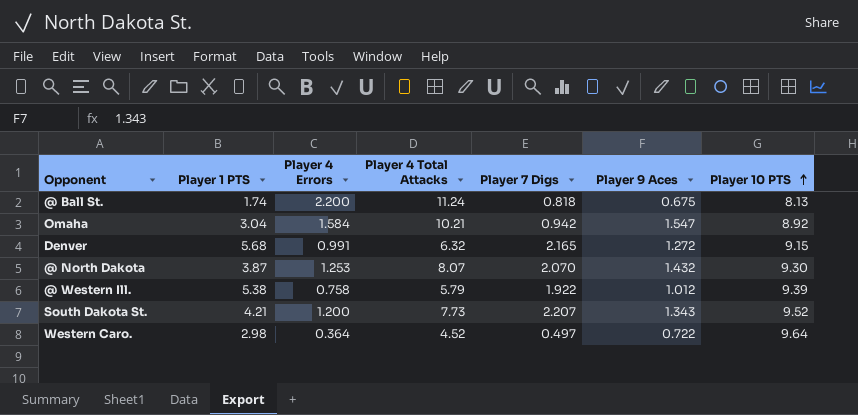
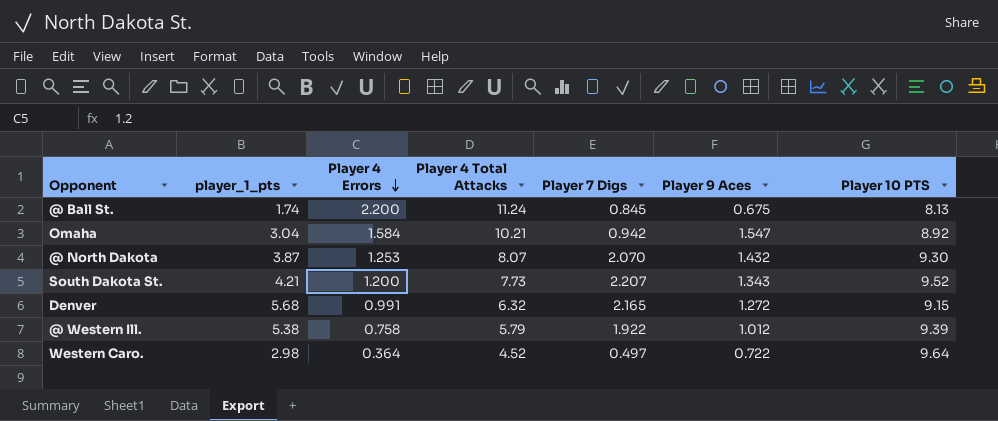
row order: Player 10 PTS ascending -> Player 4 Errors descending
column name: Player 1 PTS -> player_1_pts
@ Ball St. | Player 7 Digs: 0.818 -> 0.845

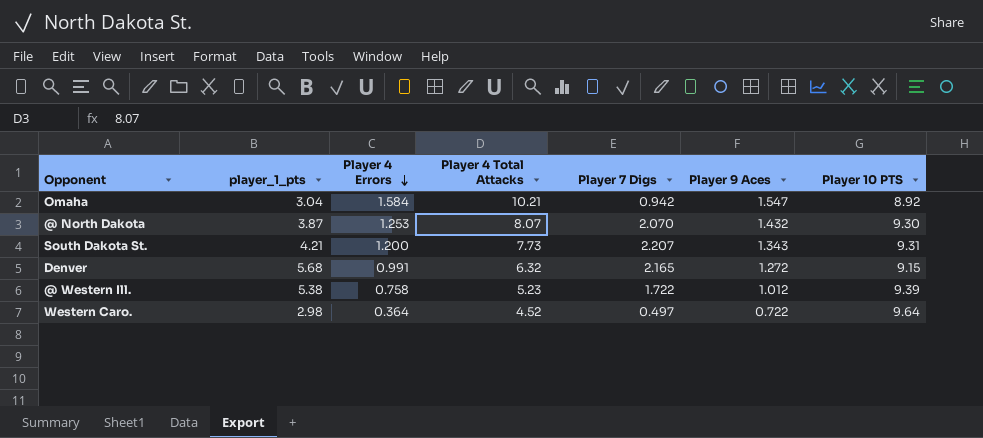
row @ Ball St.: 1.74 | 2.200 | 11.24 | 0.845 | 0.675 | 8.13 -> none
South Dakota St. | Player 10 PTS: 9.52 -> 9.31
@ Western Ill. | Player 4 Total Attacks: 5.79 -> 5.23
@ Western Ill. | Player 7 Digs: 1.922 -> 1.722

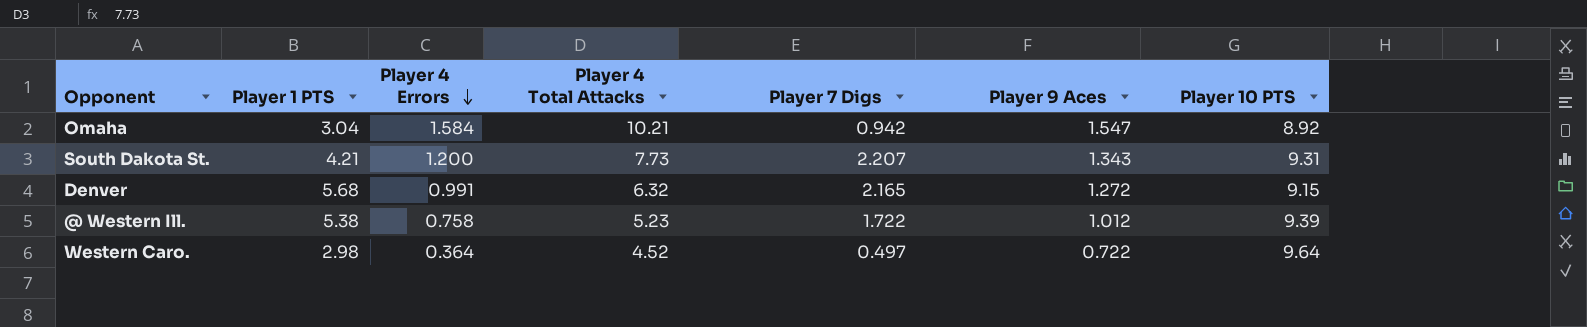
column name: player_1_pts -> Player 1 PTS
row @ North Dakota: 3.87 | 1.253 | 8.07 | 2.070 | 1.432 | 9.30 -> none

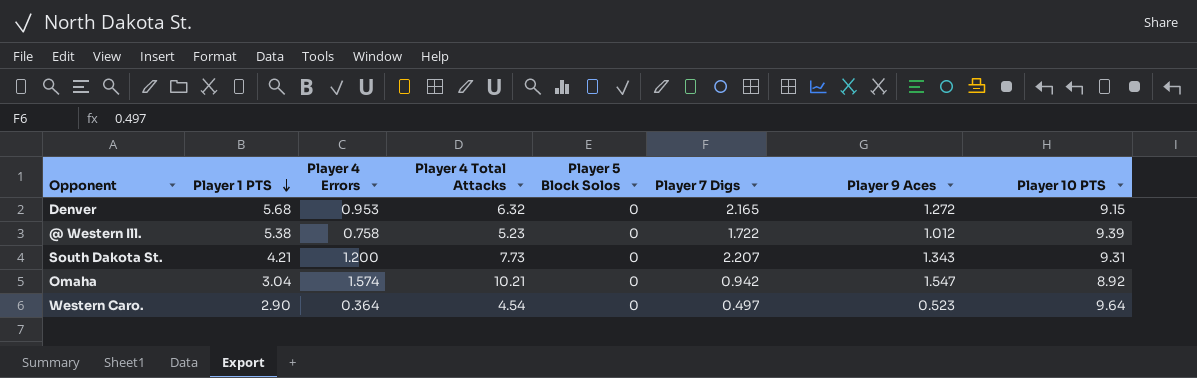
row order: Player 4 Errors descending -> Player 1 PTS descending
column Player 5 Block Solos | position: none -> 5
Denver | Player 4 Errors: 0.991 -> 0.953
Omaha | Player 4 Errors: 1.584 -> 1.574
Western Caro. | Player 1 PTS: 2.98 -> 2.90
Western Caro. | Player 4 Total Attacks: 4.52 -> 4.54
Western Caro. | Player 9 Aces: 0.722 -> 0.523

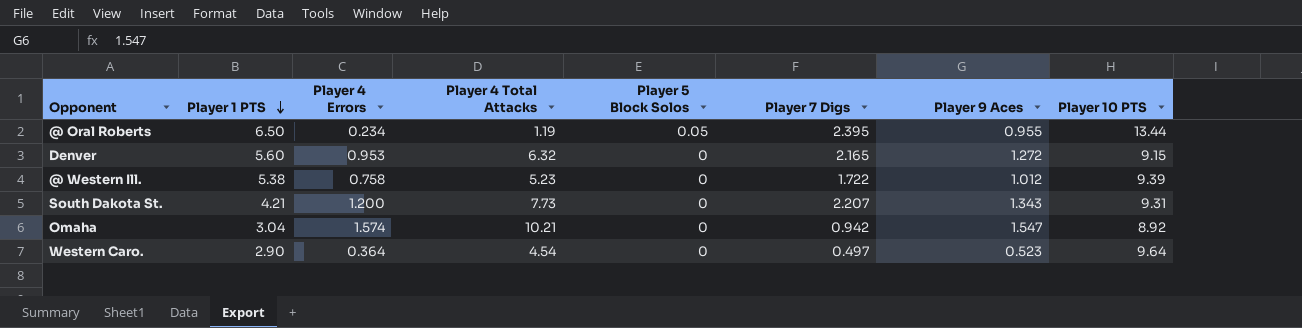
row @ Oral Roberts: none -> 6.50 | 0.234 | 1.19 | 0.05 | 2.395 | 0.955 | 13.44
Denver | Player 1 PTS: 5.68 -> 5.60

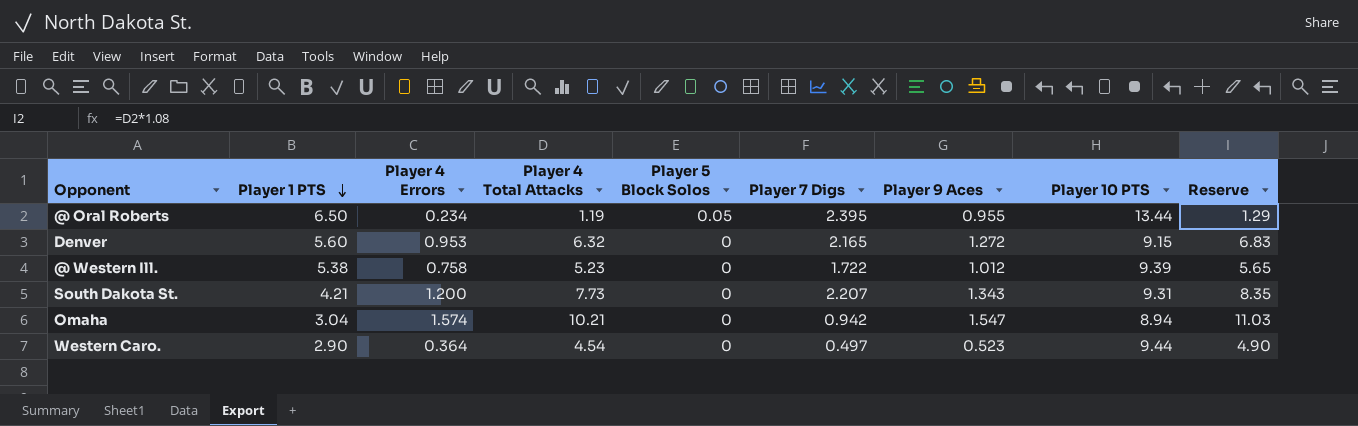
column Reserve | formula: none -> [Player 4 Total Attacks] * 1.08
Omaha | Player 10 PTS: 8.92 -> 8.94
Western Caro. | Player 10 PTS: 9.64 -> 9.44

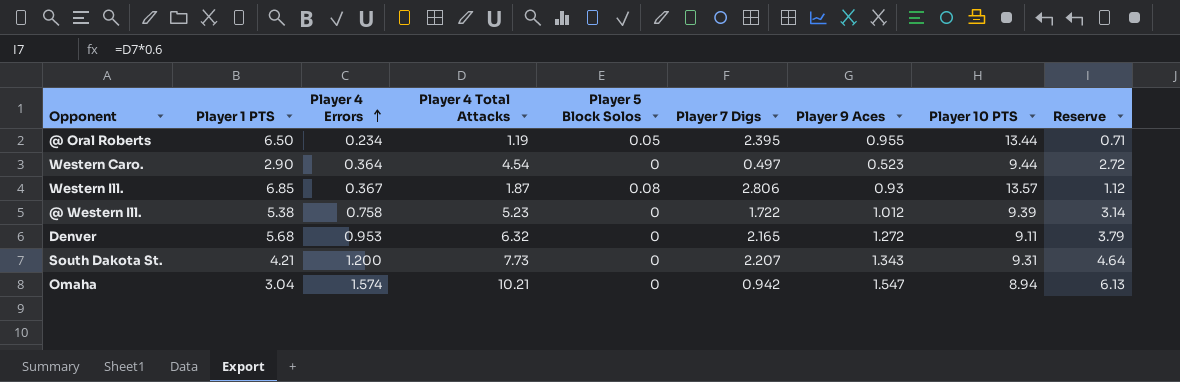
row order: Player 1 PTS descending -> Player 4 Errors ascending
column Reserve | formula: [Player 4 Total Attacks] * 1.08 -> [Player 4 Total Attacks] * 0.6
row Western Ill.: none -> 6.85 | 0.367 | 1.87 | 0.08 | 2.806 | 0.93 | 13.57 | 1.12
Denver | Player 1 PTS: 5.60 -> 5.68
Denver | Player 10 PTS: 9.15 -> 9.11

